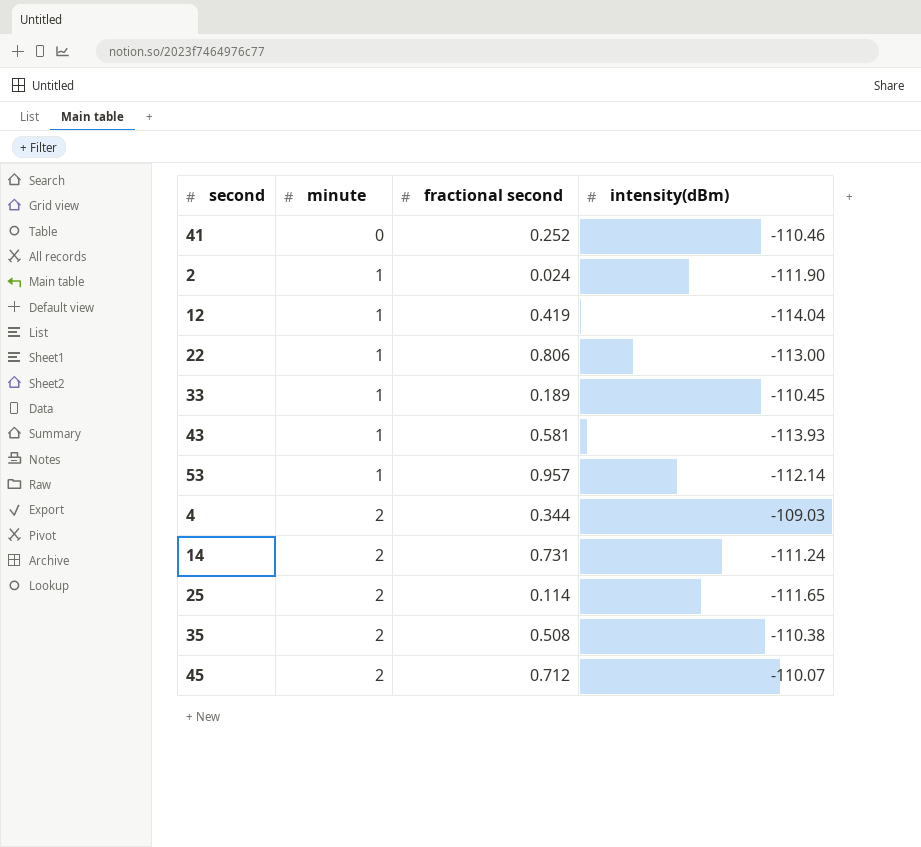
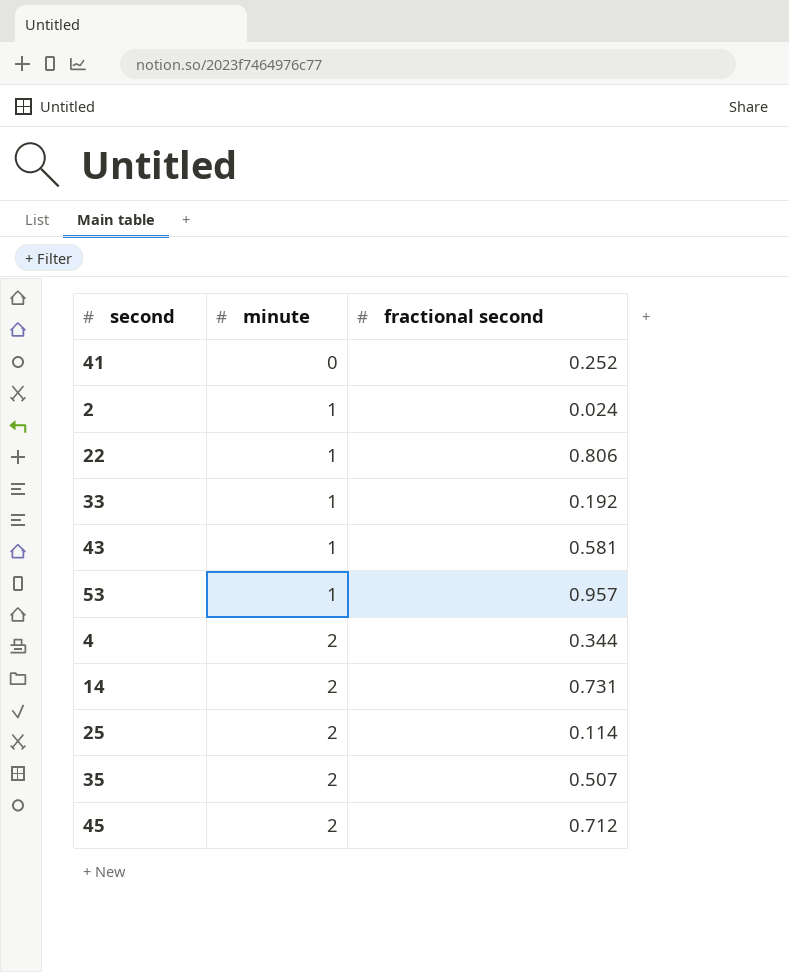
column intensity(dBm) | position: 4 -> none
row 12: 1 | 0.419 | -114.04 -> none
33 | fractional second: 0.189 -> 0.192
35 | fractional second: 0.508 -> 0.507

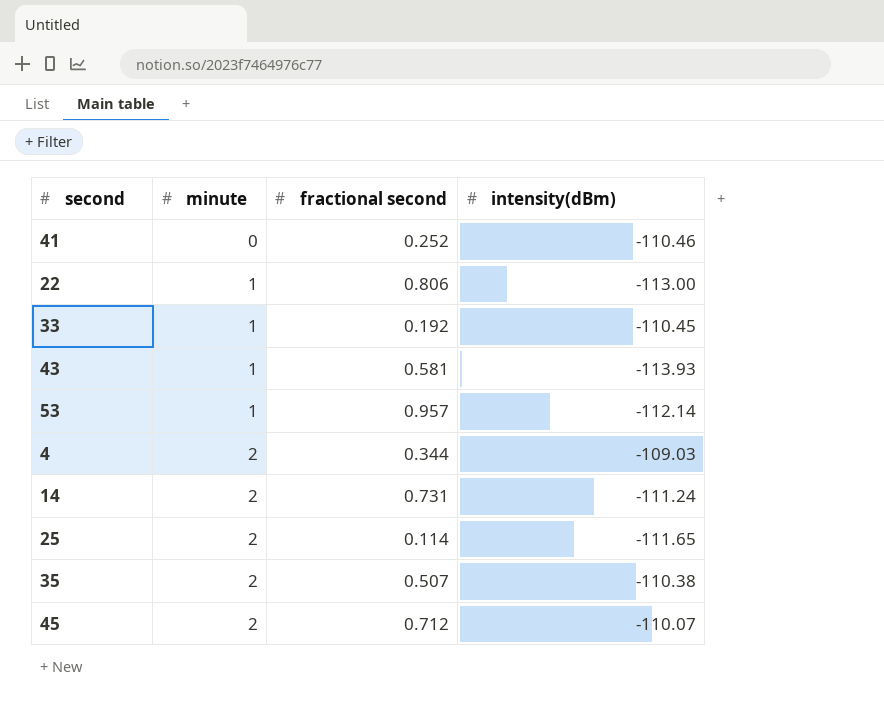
column intensity(dBm) | position: none -> 4
row 2: 1 | 0.024 -> none

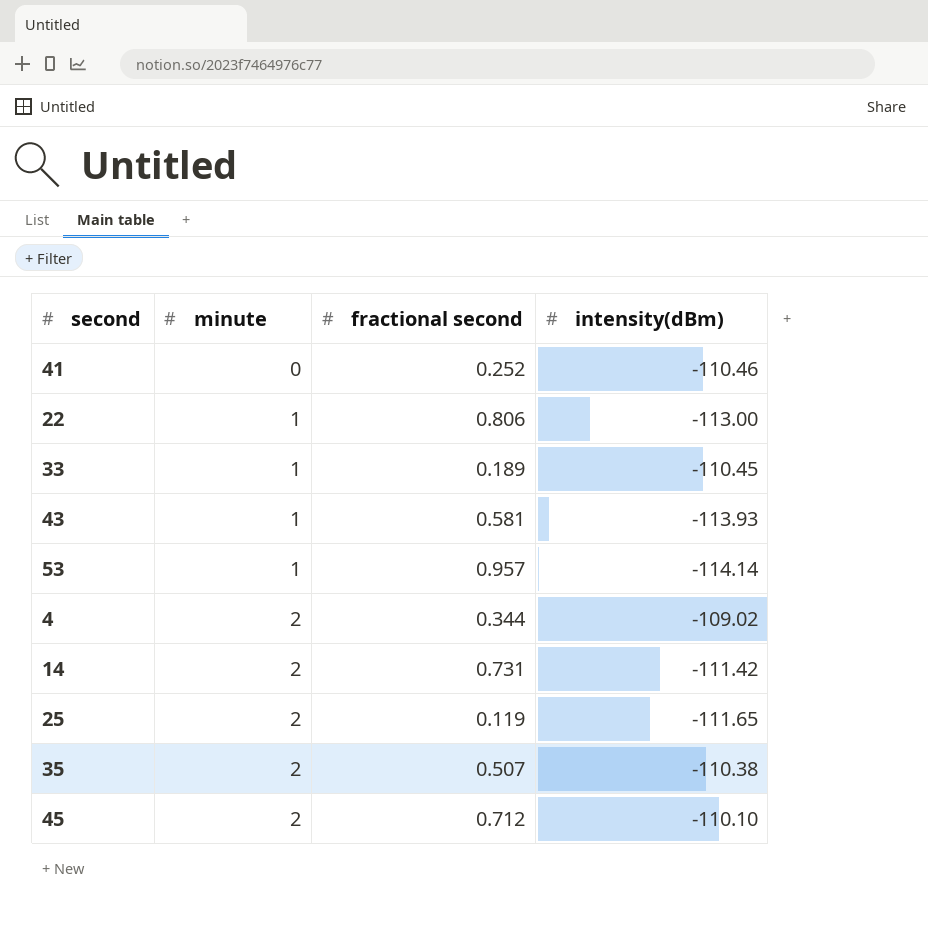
33 | fractional second: 0.192 -> 0.189
53 | intensity(dBm): -112.14 -> -114.14
4 | intensity(dBm): -109.03 -> -109.02
14 | intensity(dBm): -111.24 -> -111.42
25 | fractional second: 0.114 -> 0.119
45 | intensity(dBm): -110.07 -> -110.10

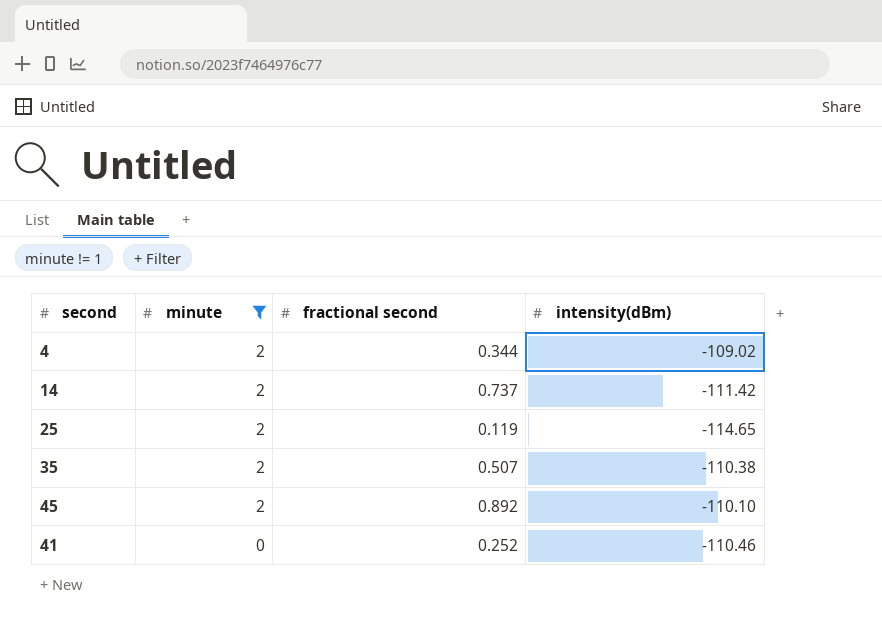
filter: none -> minute != 1
row order: minute ascending -> minute descending
14 | fractional second: 0.731 -> 0.737
25 | intensity(dBm): -111.65 -> -114.65
45 | fractional second: 0.712 -> 0.892

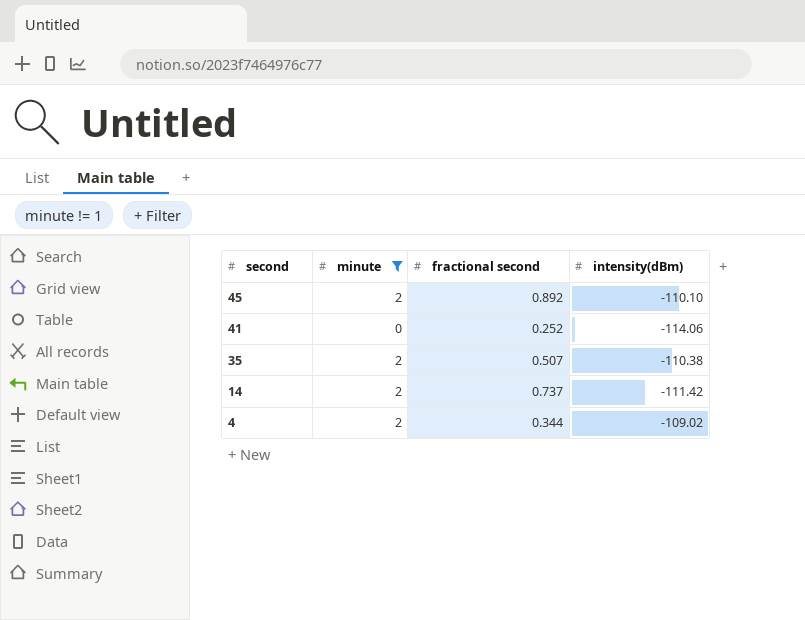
row order: minute descending -> second descending
row 25: 2 | 0.119 | -114.65 -> none
41 | intensity(dBm): -110.46 -> -114.06

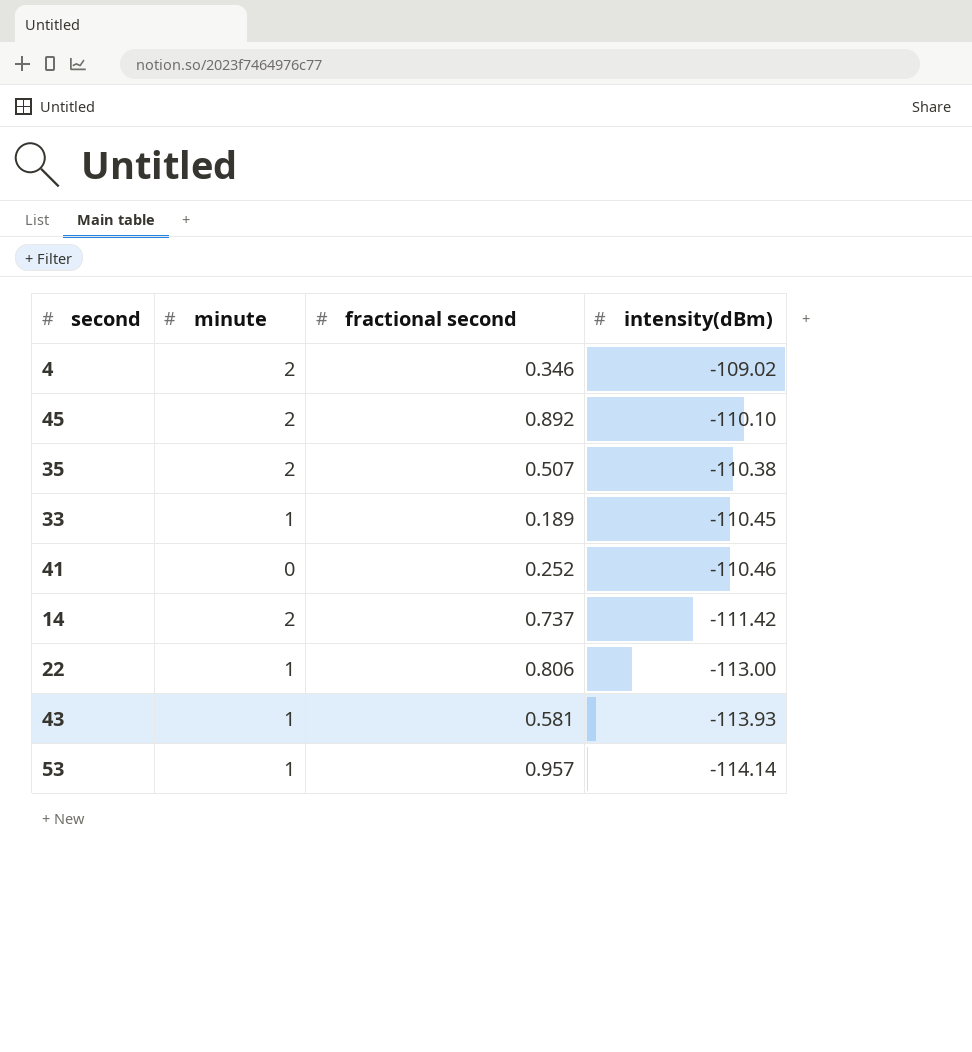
filter: minute != 1 -> none
row order: second descending -> intensity(dBm) descending
4 | fractional second: 0.344 -> 0.346
41 | intensity(dBm): -114.06 -> -110.46

